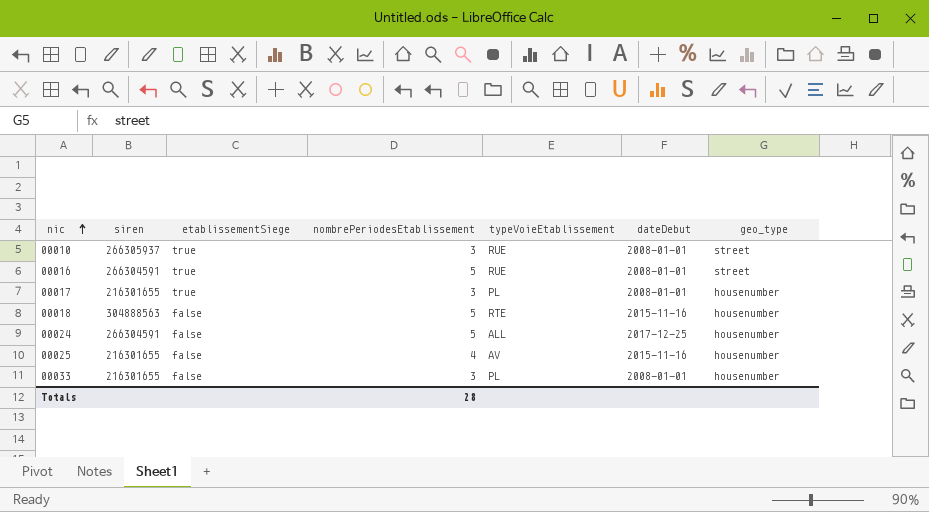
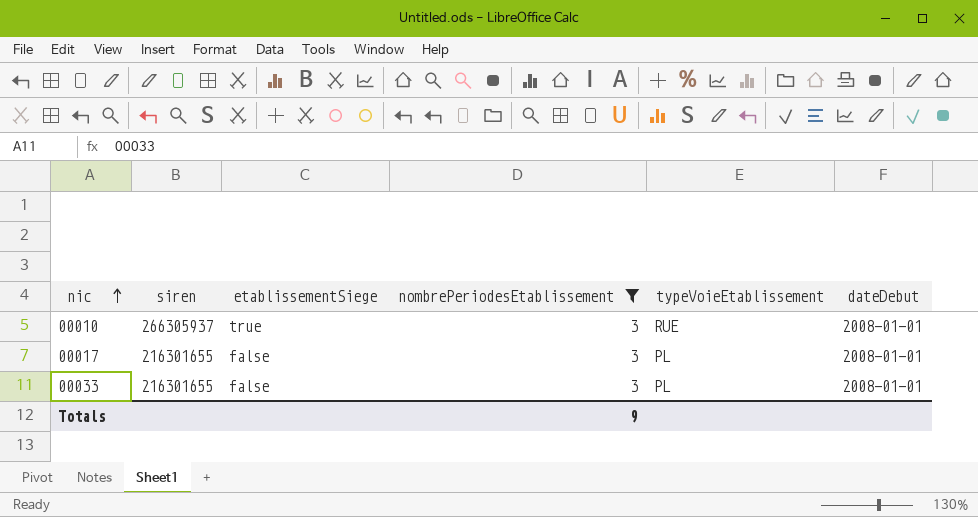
filter: none -> nombrePeriodesEtablissement = 3
column geo_type | position: 7 -> none
00017 | etablissementSiege: true -> false
Totals | nombrePeriodesEtablissement: 28 -> 9

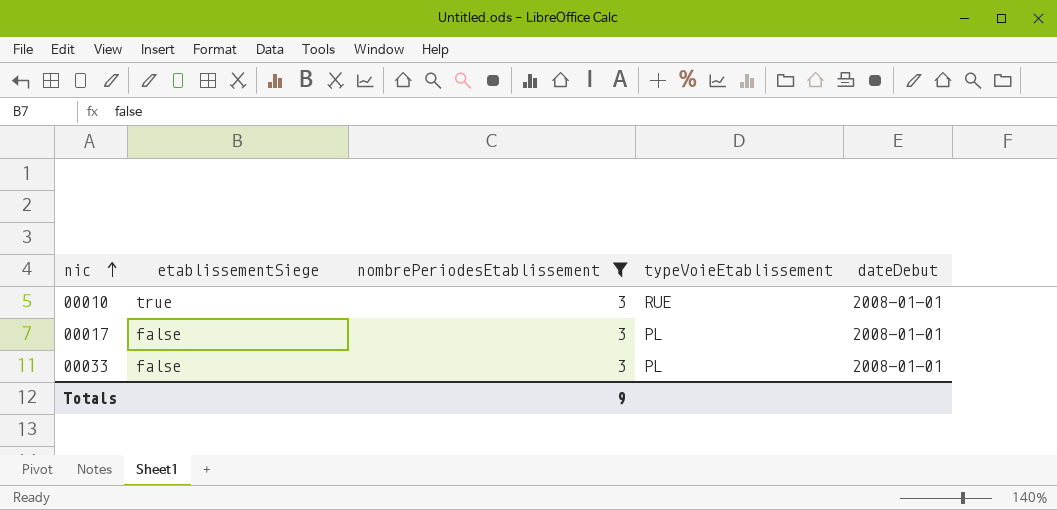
column siren | position: 2 -> none

